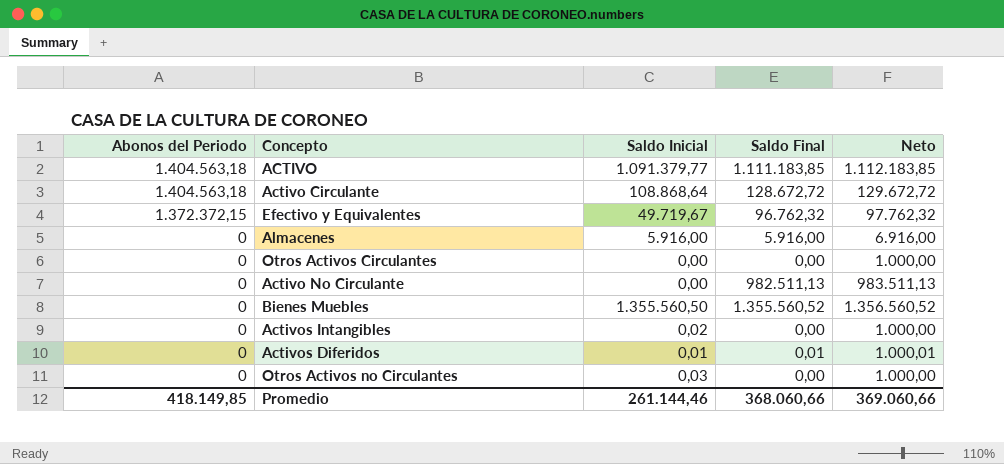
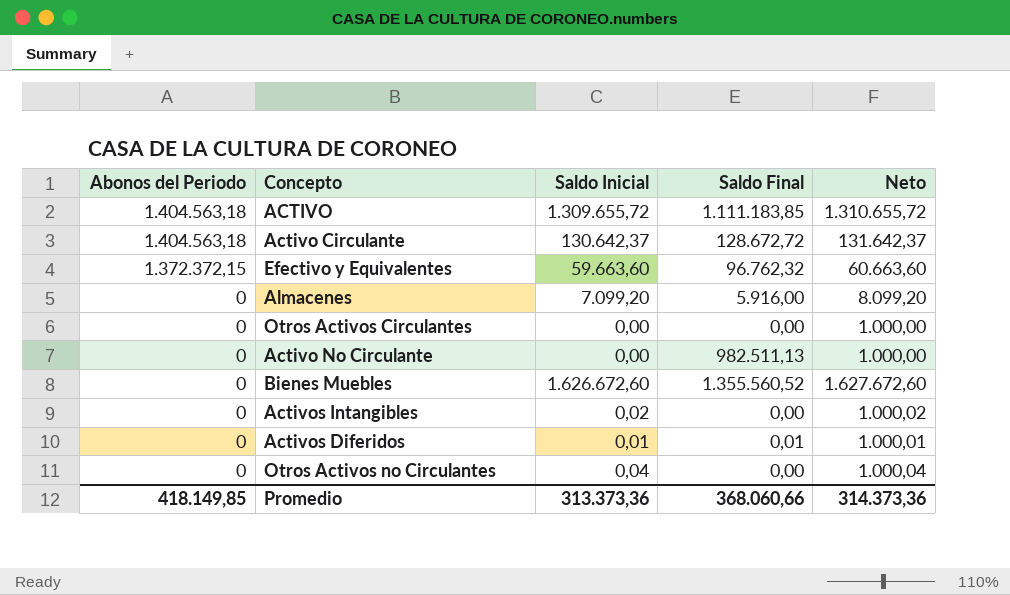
column Neto | formula: [Saldo Final] + 1000 -> [Saldo Inicial] + 1000
ACTIVO | Saldo Inicial: 1.091.379,77 -> 1.309.655,72
Activo Circulante | Saldo Inicial: 108.868,64 -> 130.642,37
Efectivo y Equivalentes | Saldo Inicial: 49.719,67 -> 59.663,60
Almacenes | Saldo Inicial: 5.916,00 -> 7.099,20
Bienes Muebles | Saldo Inicial: 1.355.560,50 -> 1.626.672,60
Otros Activos no Circulantes | Saldo Inicial: 0,03 -> 0,04
Promedio | Saldo Inicial: 261.144,46 -> 313.373,36
Promedio | Neto: 369.060,66 -> 314.373,36

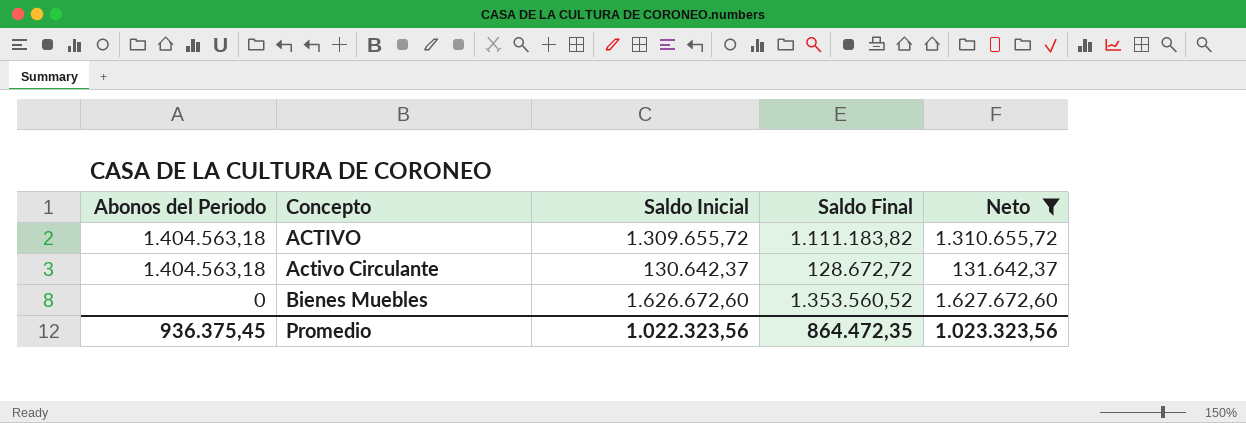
filter: none -> Neto >= 131.642,37
ACTIVO | Saldo Final: 1.111.183,85 -> 1.111.183,82
Bienes Muebles | Saldo Final: 1.355.560,52 -> 1.353.560,52
Promedio | Abonos del Periodo: 418.149,85 -> 936.375,45
Promedio | Saldo Inicial: 313.373,36 -> 1.022.323,56
Promedio | Saldo Final: 368.060,66 -> 864.472,35
Promedio | Neto: 314.373,36 -> 1.023.323,56

